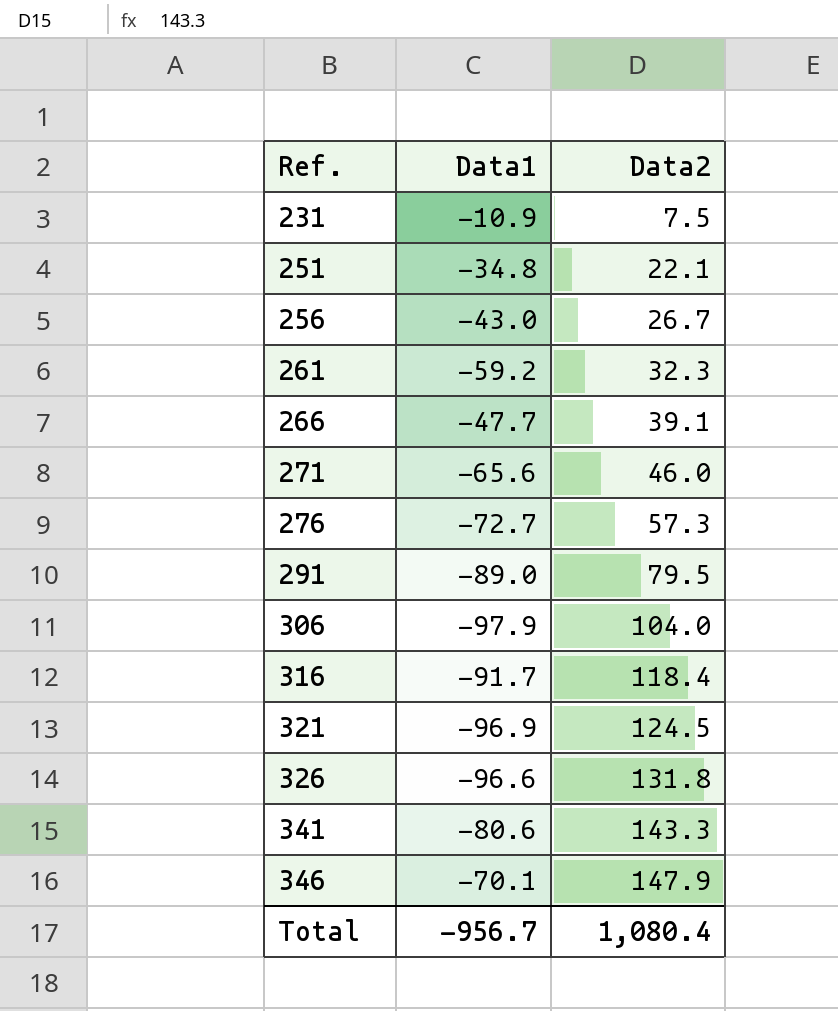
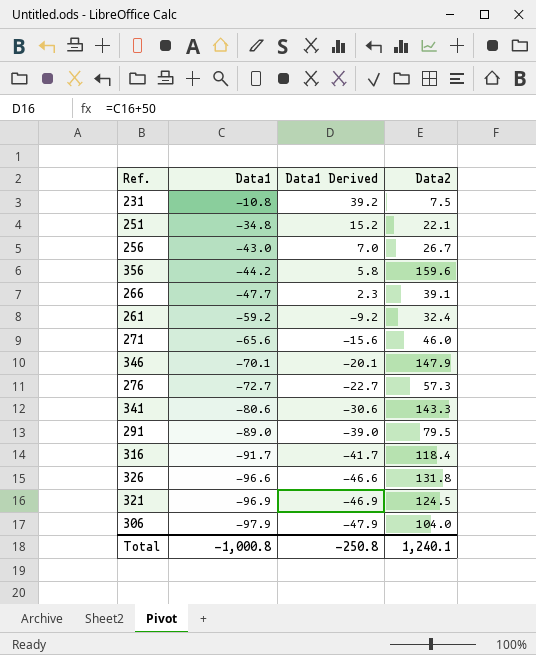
row order: Ref. ascending -> Data1 descending
column Data1 Derived | formula: none -> [Data1] + 50
231 | Data1: -10.9 -> -10.8
row 356: none -> -44.2 | 5.8 | 159.6
261 | Data2: 32.3 -> 32.4
Total | Data1: -956.7 -> -1,000.8
Total | Data2: 1,080.4 -> 1,240.1

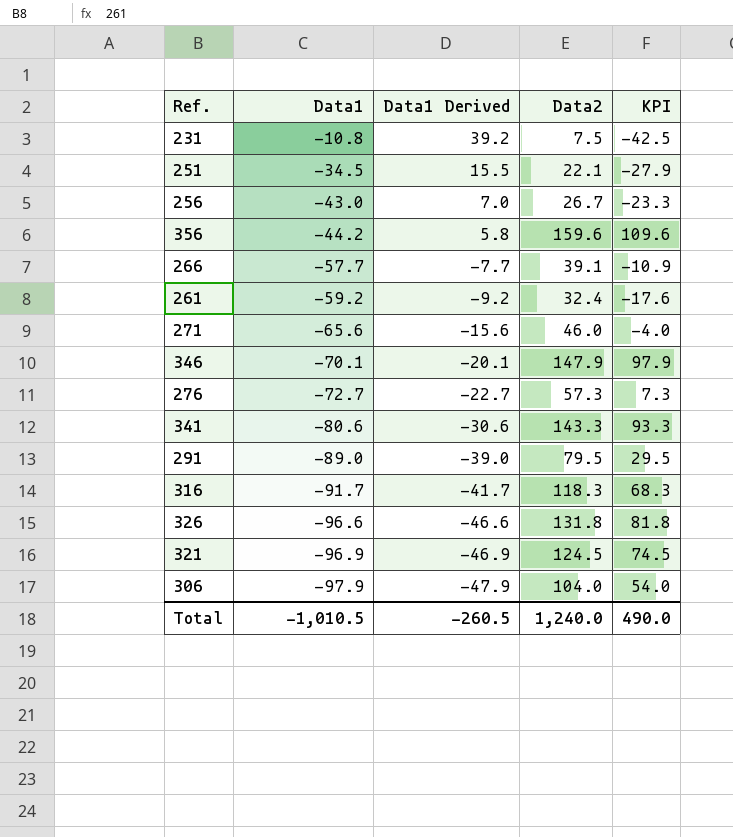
column KPI | formula: none -> [Data2] - 50
251 | Data1: -34.8 -> -34.5
251 | Data1 Derived: 15.2 -> 15.5
266 | Data1: -47.7 -> -57.7
266 | Data1 Derived: 2.3 -> -7.7
316 | Data2: 118.4 -> 118.3
Total | Data1: -1,000.8 -> -1,010.5
Total | Data1 Derived: -250.8 -> -260.5
Total | Data2: 1,240.1 -> 1,240.0

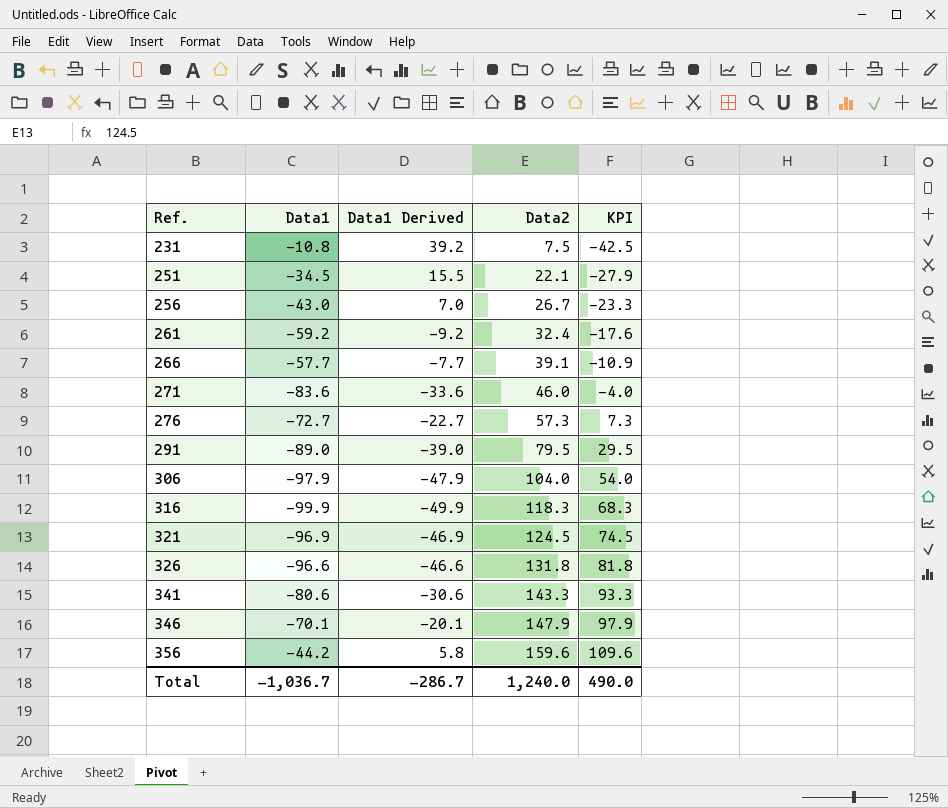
row order: Data1 descending -> Ref. ascending
271 | Data1: -65.6 -> -83.6
271 | Data1 Derived: -15.6 -> -33.6
316 | Data1: -91.7 -> -99.9
316 | Data1 Derived: -41.7 -> -49.9
Total | Data1: -1,010.5 -> -1,036.7
Total | Data1 Derived: -260.5 -> -286.7

